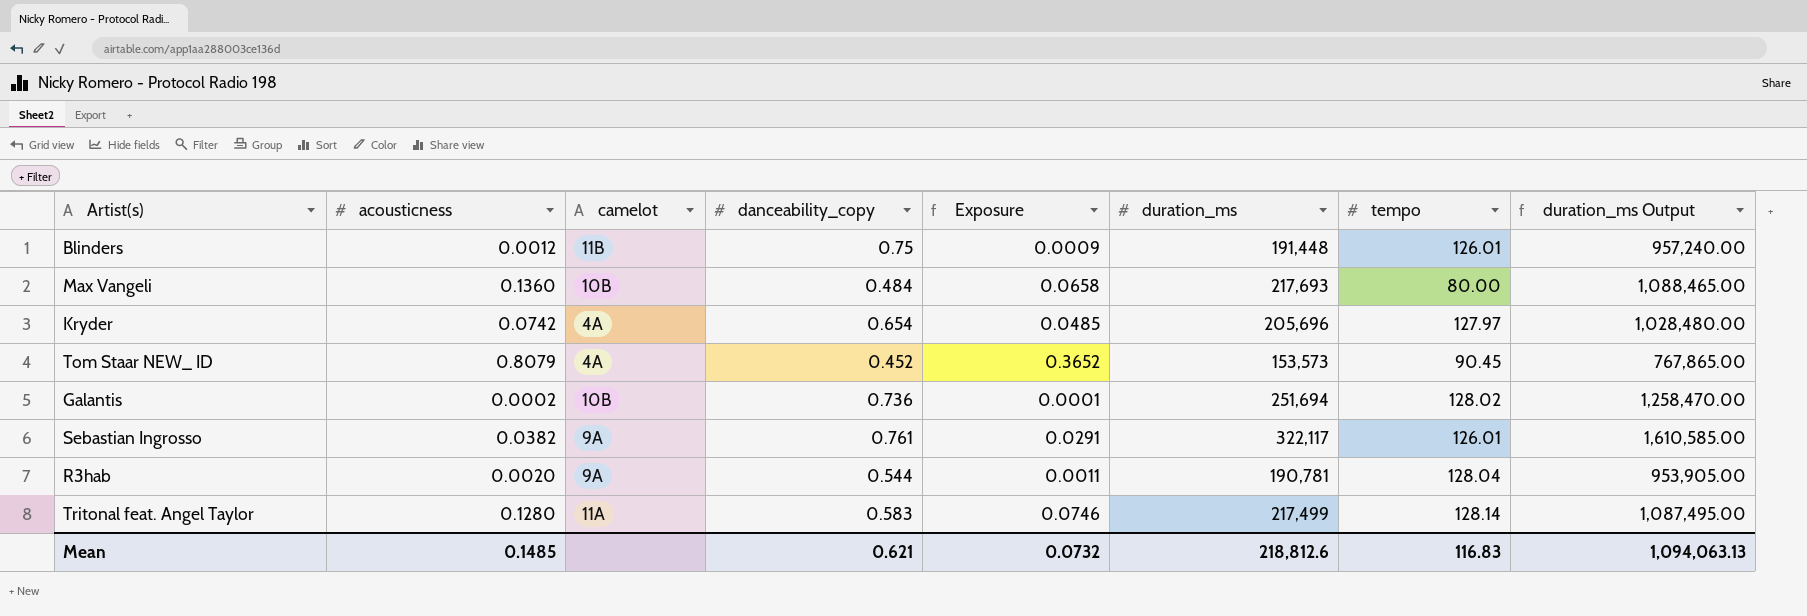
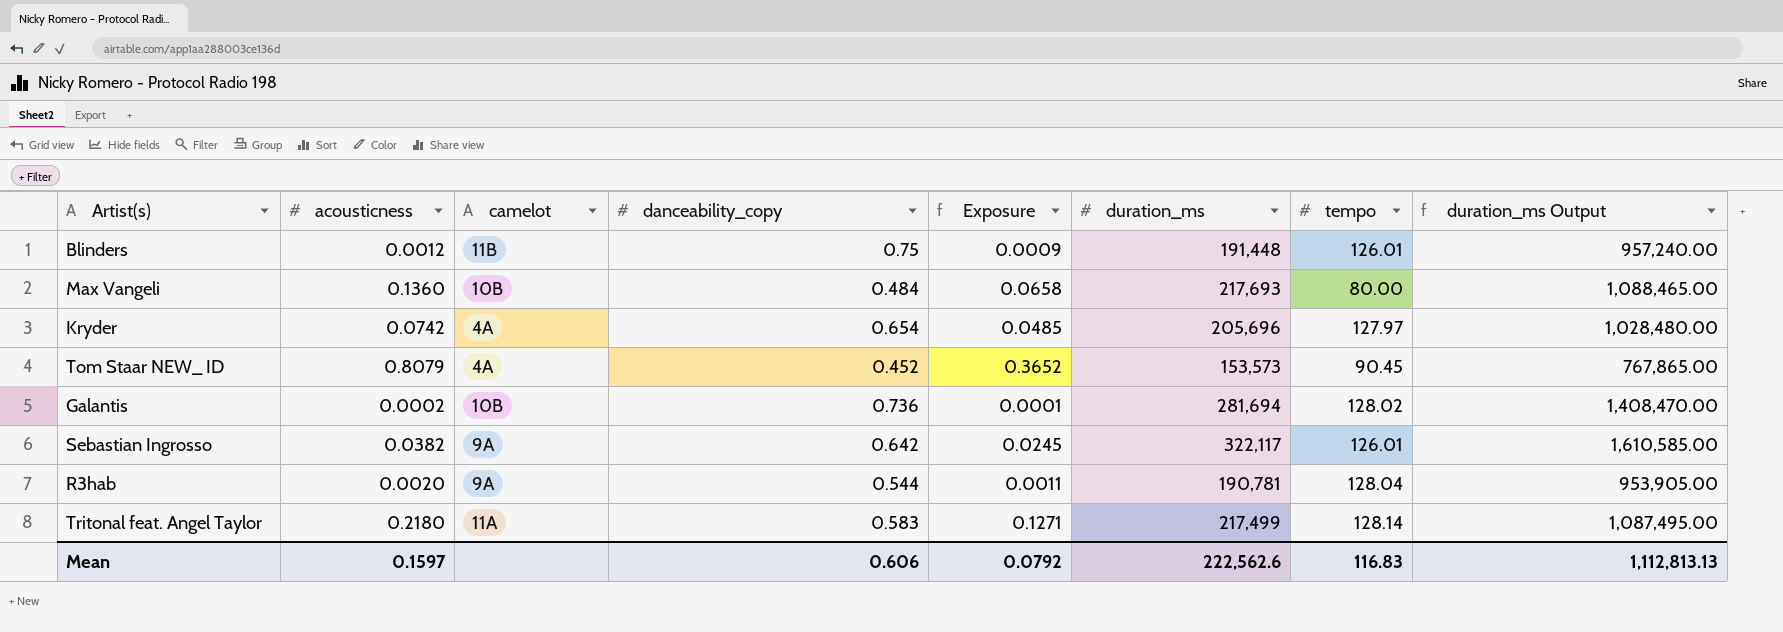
Galantis | duration_ms: 251,694 -> 281,694
Galantis | duration_ms Output: 1,258,470.00 -> 1,408,470.00
Sebastian Ingrosso | danceability_copy: 0.761 -> 0.642
Sebastian Ingrosso | Exposure: 0.0291 -> 0.0245
Tritonal feat. Angel Taylor | acousticness: 0.1280 -> 0.2180
Tritonal feat. Angel Taylor | Exposure: 0.0746 -> 0.1271
Mean | acousticness: 0.1485 -> 0.1597
Mean | danceability_copy: 0.621 -> 0.606
Mean | Exposure: 0.0732 -> 0.0792
Mean | duration_ms: 218,812.6 -> 222,562.6
Mean | duration_ms Output: 1,094,063.13 -> 1,112,813.13

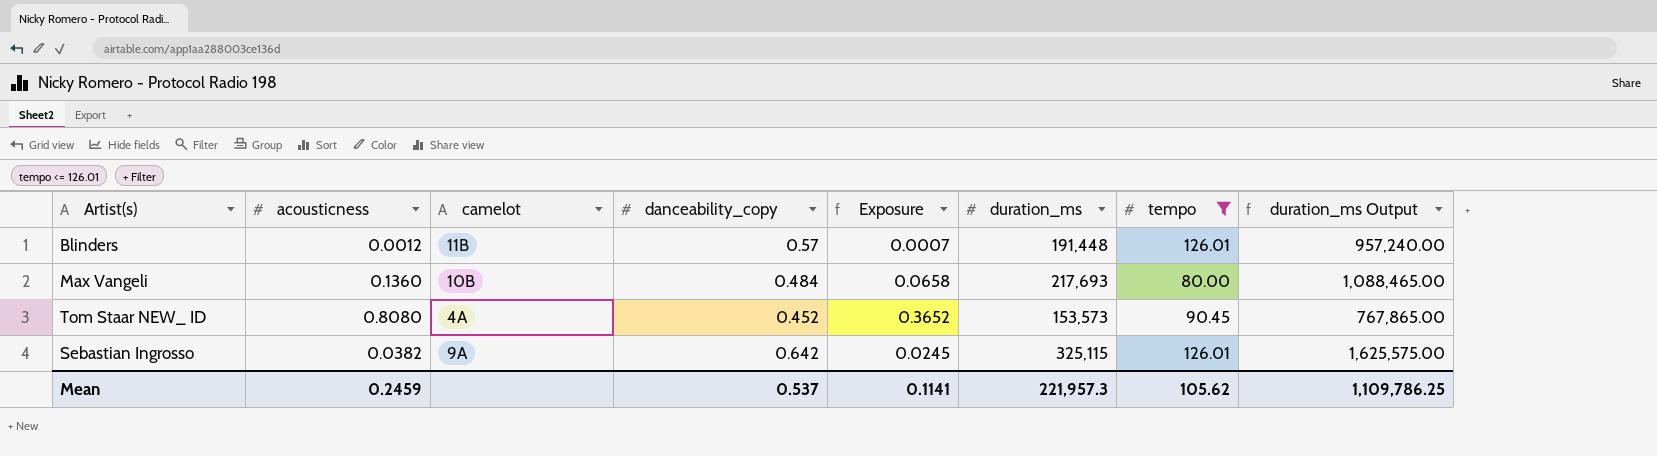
filter: none -> tempo <= 126.01
Blinders | danceability_copy: 0.75 -> 0.57
Blinders | Exposure: 0.0009 -> 0.0007
Tom Staar NEW_ ID | acousticness: 0.8079 -> 0.8080
Sebastian Ingrosso | duration_ms: 322,117 -> 325,115
Sebastian Ingrosso | duration_ms Output: 1,610,585.00 -> 1,625,575.00
Mean | acousticness: 0.1597 -> 0.2459
Mean | danceability_copy: 0.606 -> 0.537
Mean | Exposure: 0.0792 -> 0.1141
Mean | duration_ms: 222,562.6 -> 221,957.3
Mean | tempo: 116.83 -> 105.62
Mean | duration_ms Output: 1,112,813.13 -> 1,109,786.25

